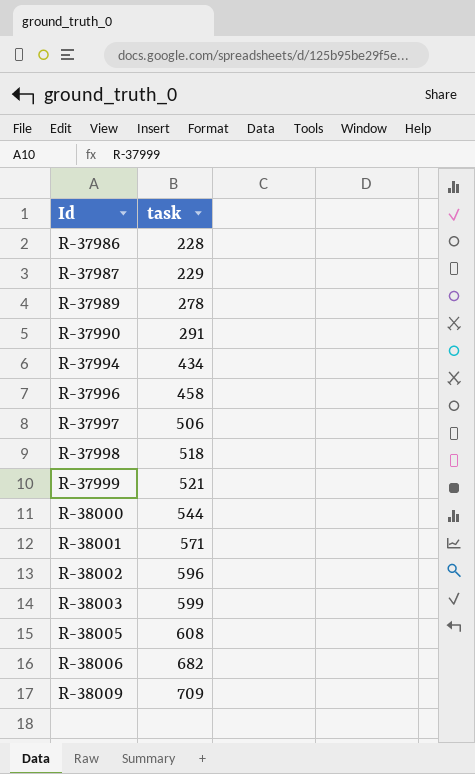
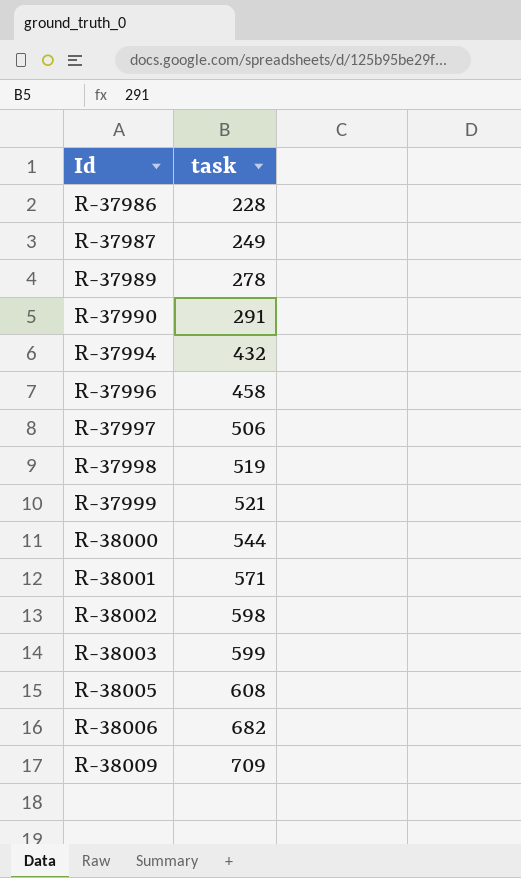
R-37987 | task: 229 -> 249
R-37994 | task: 434 -> 432
R-37998 | task: 518 -> 519
R-38002 | task: 596 -> 598

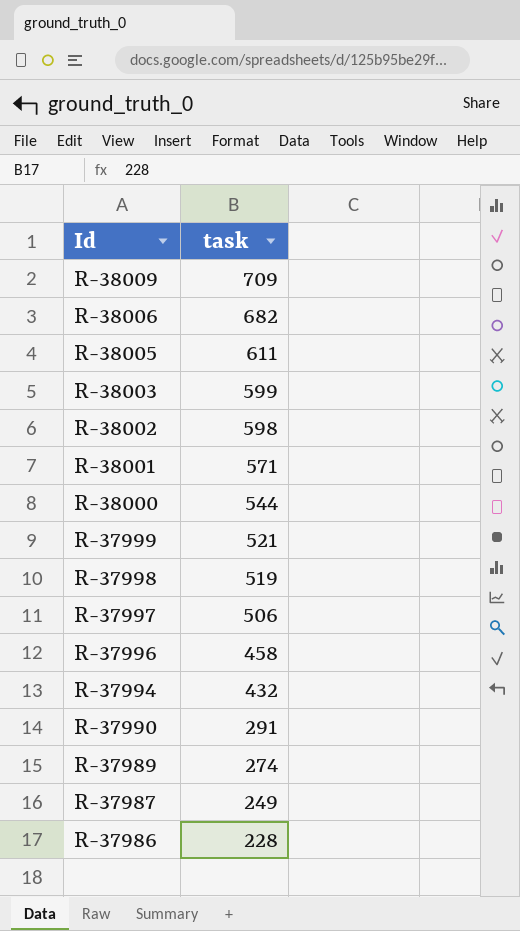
row order: Id ascending -> Id descending
R-38005 | task: 608 -> 611
R-37989 | task: 278 -> 274

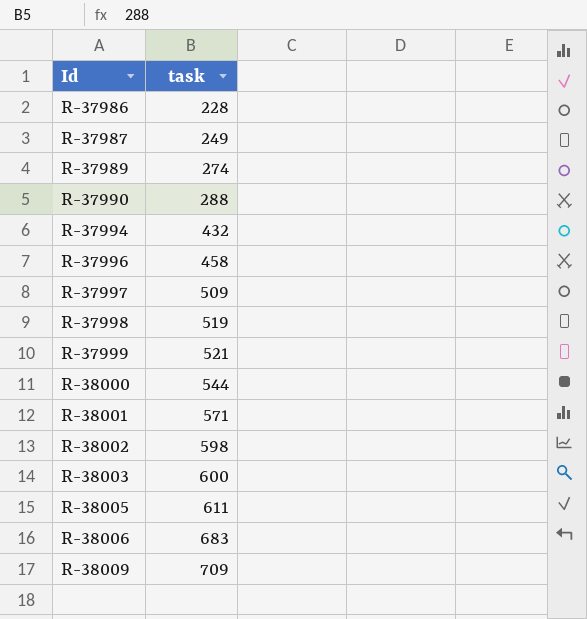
row order: Id descending -> Id ascending
R-37990 | task: 291 -> 288
R-37997 | task: 506 -> 509
R-38003 | task: 599 -> 600
R-38006 | task: 682 -> 683

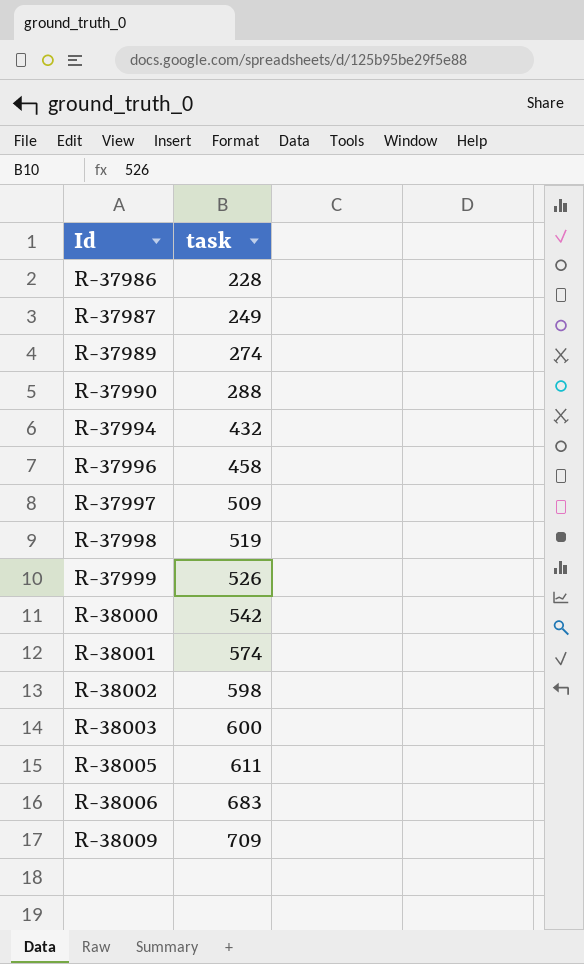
R-37999 | task: 521 -> 526
R-38000 | task: 544 -> 542
R-38001 | task: 571 -> 574

